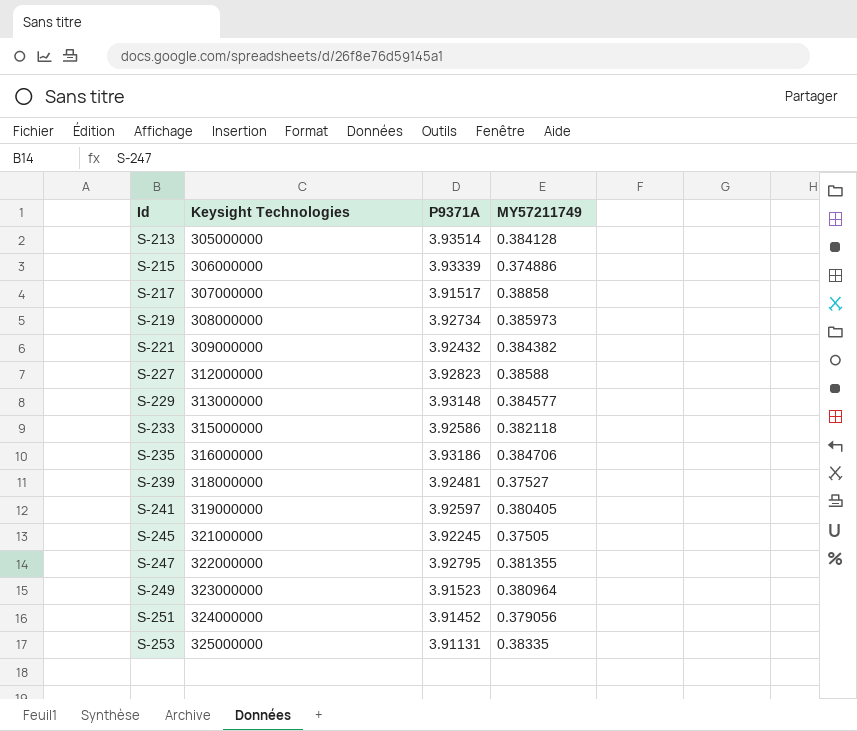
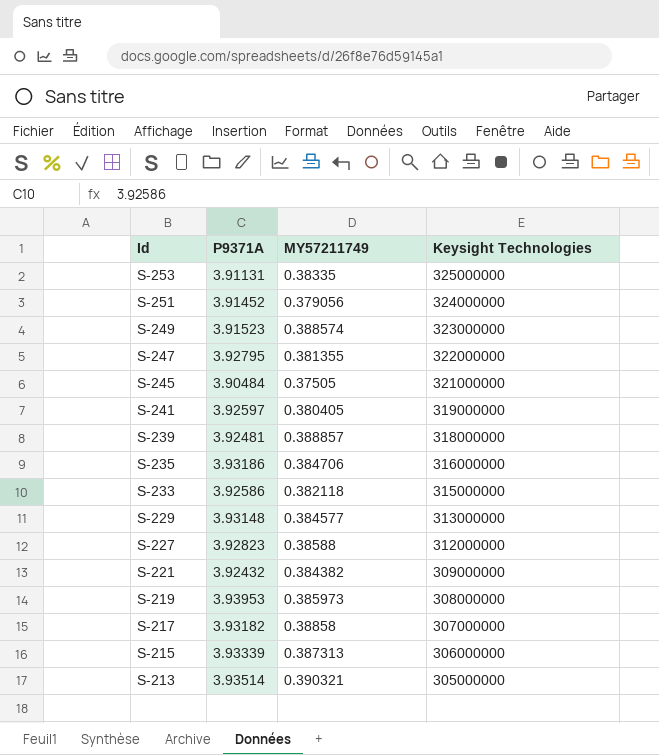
row order: Id ascending -> Id descending
column Keysight Technologies | position: 2 -> 4
S-249 | MY57211749: 0.380964 -> 0.388574
S-245 | P9371A: 3.92245 -> 3.90484
S-239 | MY57211749: 0.37527 -> 0.388857
S-219 | P9371A: 3.92734 -> 3.93953
S-217 | P9371A: 3.91517 -> 3.93182
S-215 | MY57211749: 0.374886 -> 0.387313
S-213 | MY57211749: 0.384128 -> 0.390321

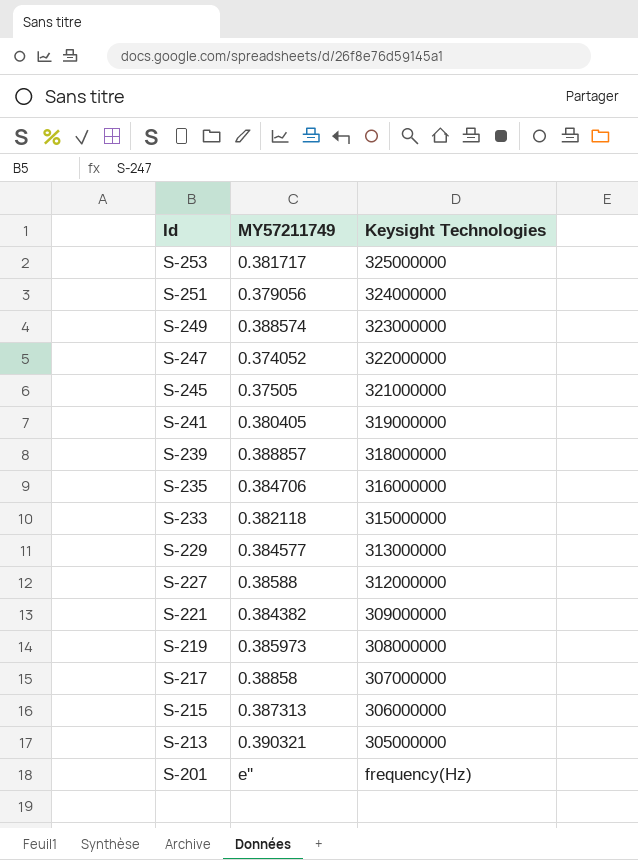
column P9371A | position: 2 -> none
S-253 | MY57211749: 0.38335 -> 0.381717
S-247 | MY57211749: 0.381355 -> 0.374052
row S-201: none -> e'' | frequency(Hz)

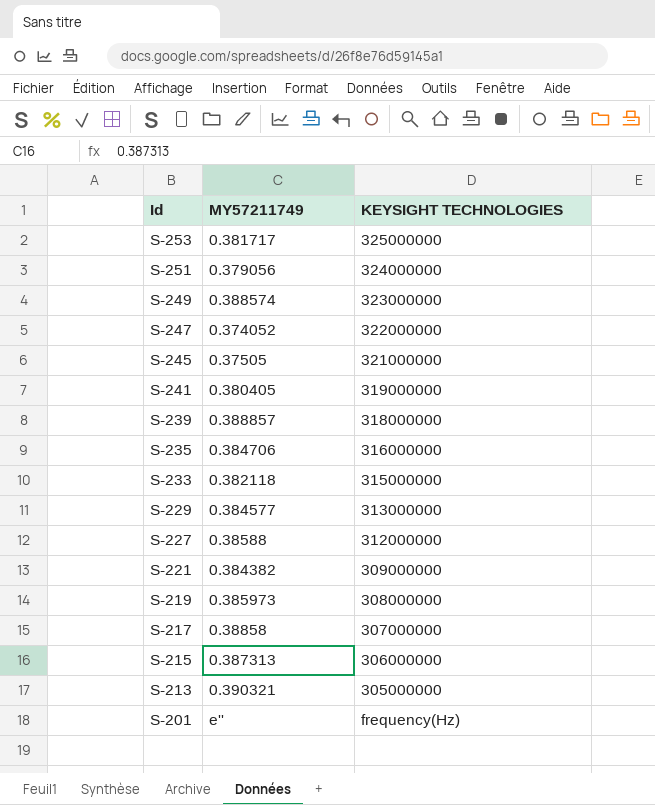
column name: Keysight Technologies -> KEYSIGHT TECHNOLOGIES

